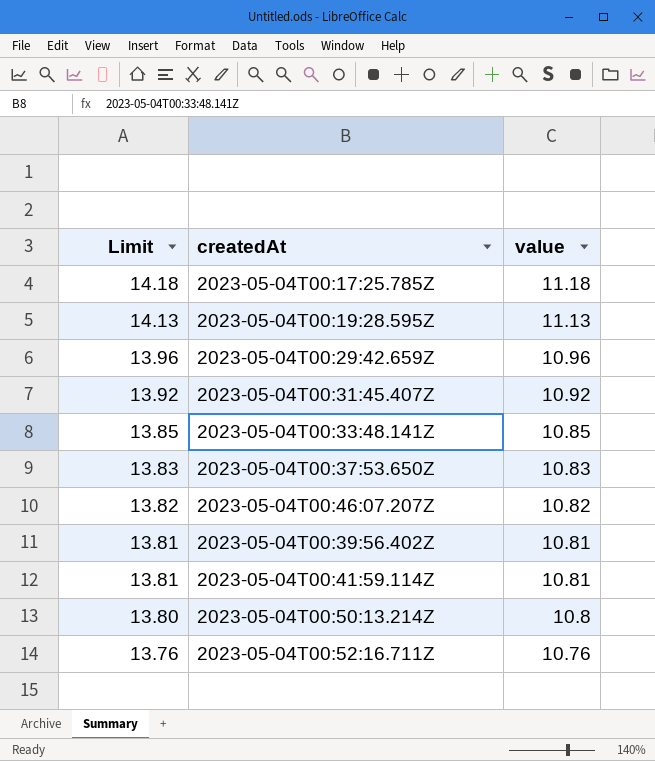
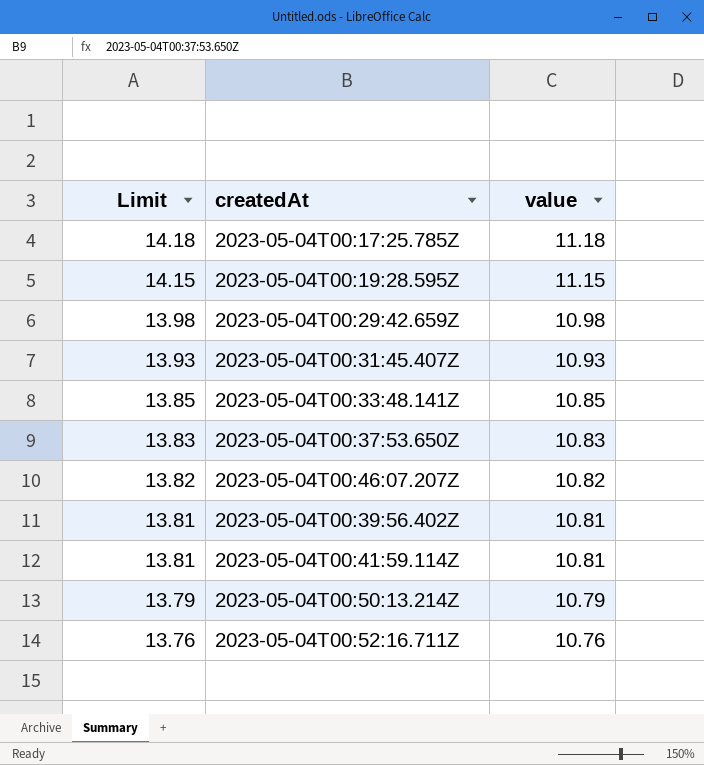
2023-05-04T00:19:28.595Z | Limit: 14.13 -> 14.15
2023-05-04T00:19:28.595Z | value: 11.13 -> 11.15
2023-05-04T00:29:42.659Z | Limit: 13.96 -> 13.98
2023-05-04T00:29:42.659Z | value: 10.96 -> 10.98
2023-05-04T00:31:45.407Z | Limit: 13.92 -> 13.93
2023-05-04T00:31:45.407Z | value: 10.92 -> 10.93
2023-05-04T00:50:13.214Z | Limit: 13.80 -> 13.79
2023-05-04T00:50:13.214Z | value: 10.8 -> 10.79

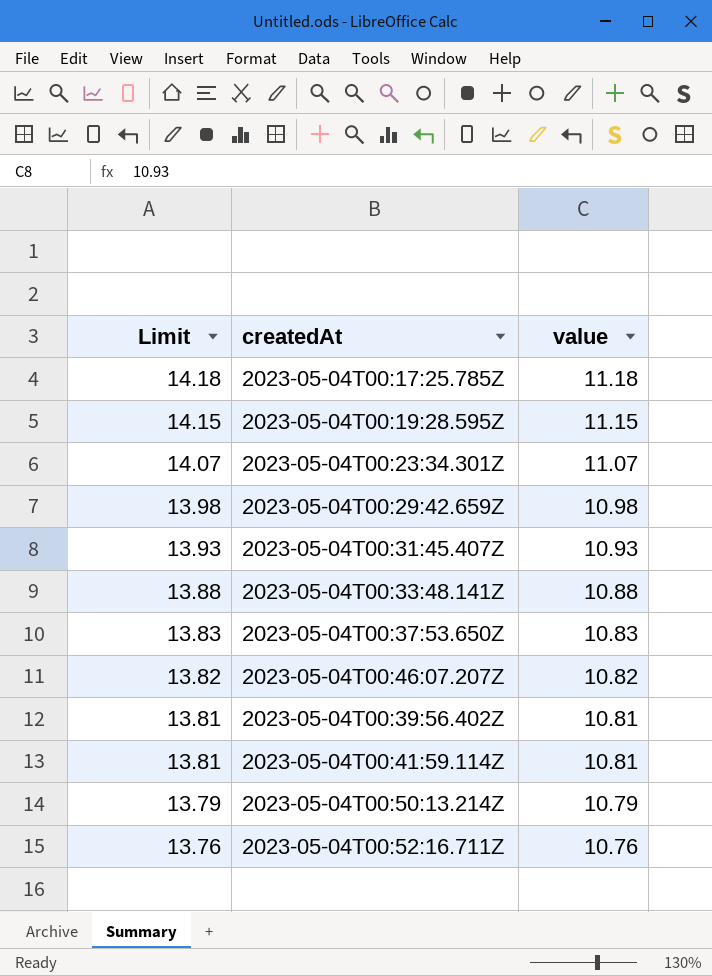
row 2023-05-04T00:23:34.301Z: none -> 14.07 | 11.07
2023-05-04T00:33:48.141Z | Limit: 13.85 -> 13.88
2023-05-04T00:33:48.141Z | value: 10.85 -> 10.88

